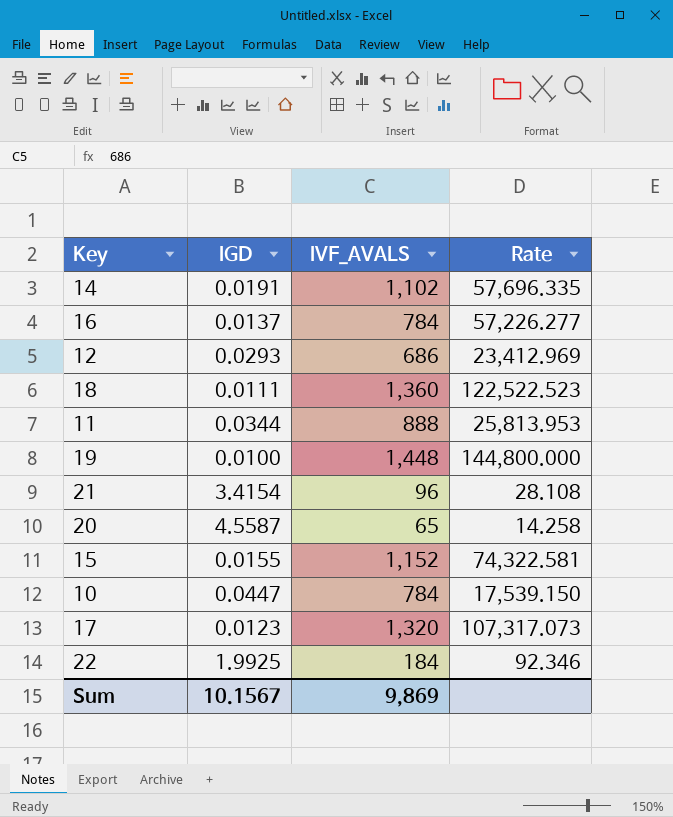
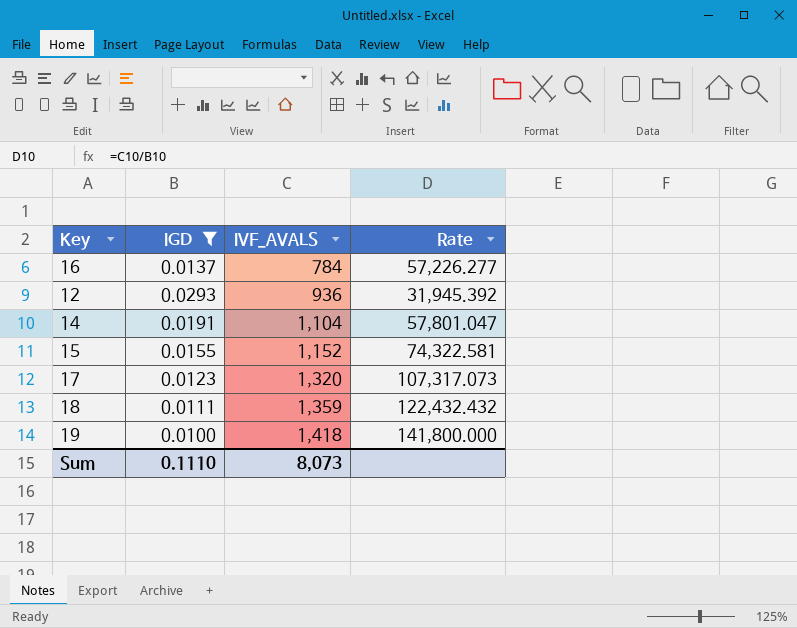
filter: none -> IGD <= 0.0293
row order: none -> IVF_AVALS ascending
12 | IVF_AVALS: 686 -> 936
12 | Rate: 23,412.969 -> 31,945.392
14 | IVF_AVALS: 1,102 -> 1,104
14 | Rate: 57,696.335 -> 57,801.047
18 | IVF_AVALS: 1,360 -> 1,359
18 | Rate: 122,522.523 -> 122,432.432
19 | IVF_AVALS: 1,448 -> 1,418
19 | Rate: 144,800.000 -> 141,800.000
Sum | IGD: 10.1567 -> 0.1110
Sum | IVF_AVALS: 9,869 -> 8,073

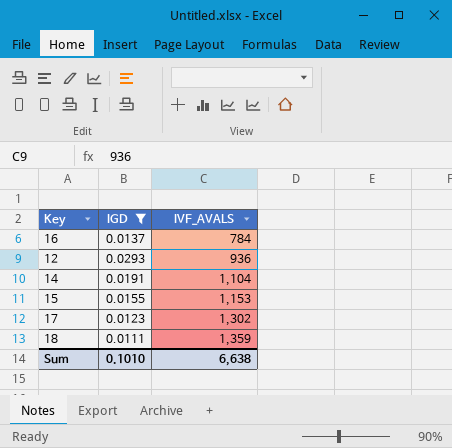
column Rate | formula: [IVF_AVALS] / [IGD] -> none
row 19: 0.0100 | 1,418 | 141,800.000 -> none
15 | IVF_AVALS: 1,152 -> 1,153
17 | IVF_AVALS: 1,320 -> 1,302
Sum | IGD: 0.1110 -> 0.1010
Sum | IVF_AVALS: 8,073 -> 6,638

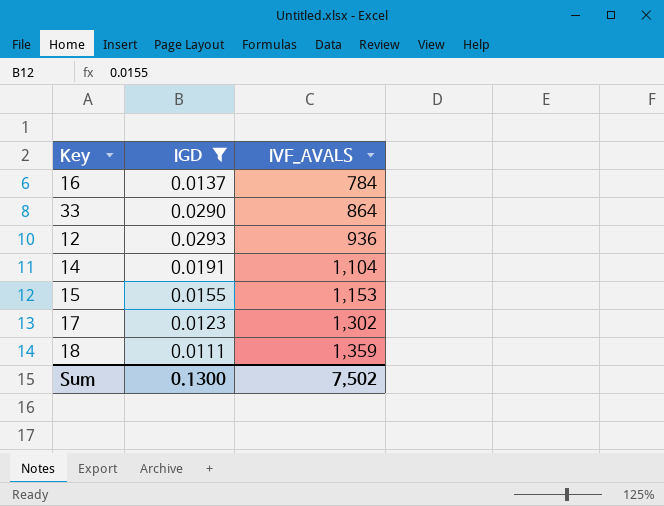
row 33: none -> 0.0290 | 864
Sum | IGD: 0.1010 -> 0.1300
Sum | IVF_AVALS: 6,638 -> 7,502

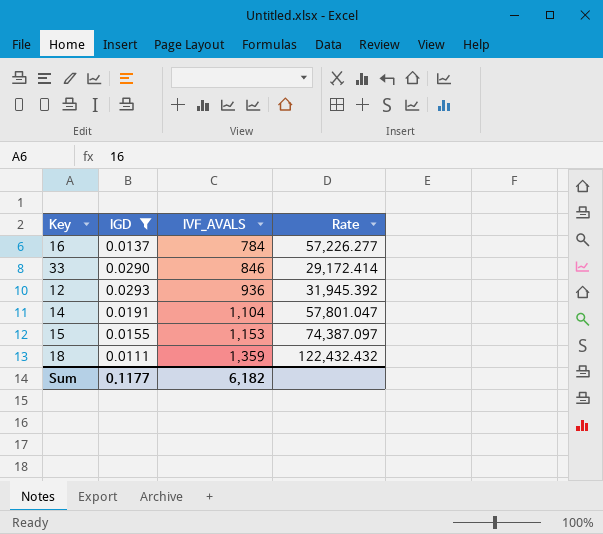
column Rate | formula: none -> [IVF_AVALS] / [IGD]
row 17: 0.0123 | 1,302 -> none
33 | IVF_AVALS: 864 -> 846
Sum | IGD: 0.1300 -> 0.1177
Sum | IVF_AVALS: 7,502 -> 6,182

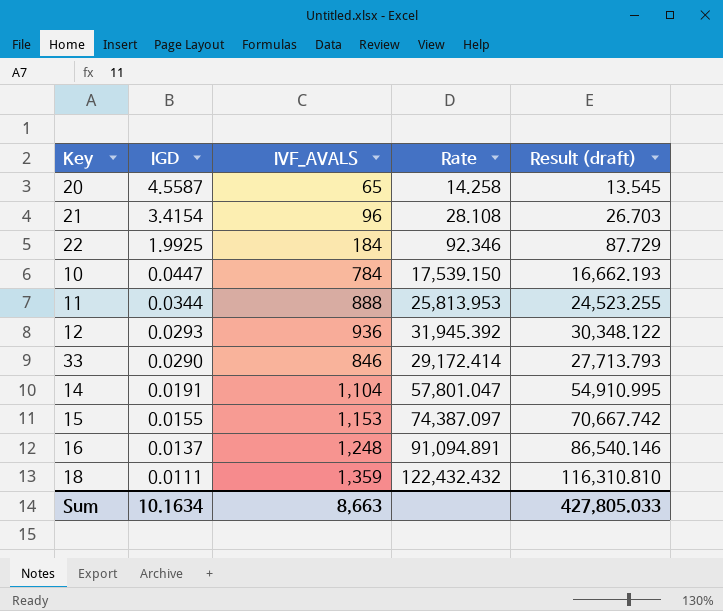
filter: IGD <= 0.0293 -> none
row order: IVF_AVALS ascending -> IGD descending
column Result (draft) | formula: none -> [Rate] * 0.95
16 | IVF_AVALS: 784 -> 1,248
16 | Rate: 57,226.277 -> 91,094.891
Sum | IGD: 0.1177 -> 10.1634
Sum | IVF_AVALS: 6,182 -> 8,663

